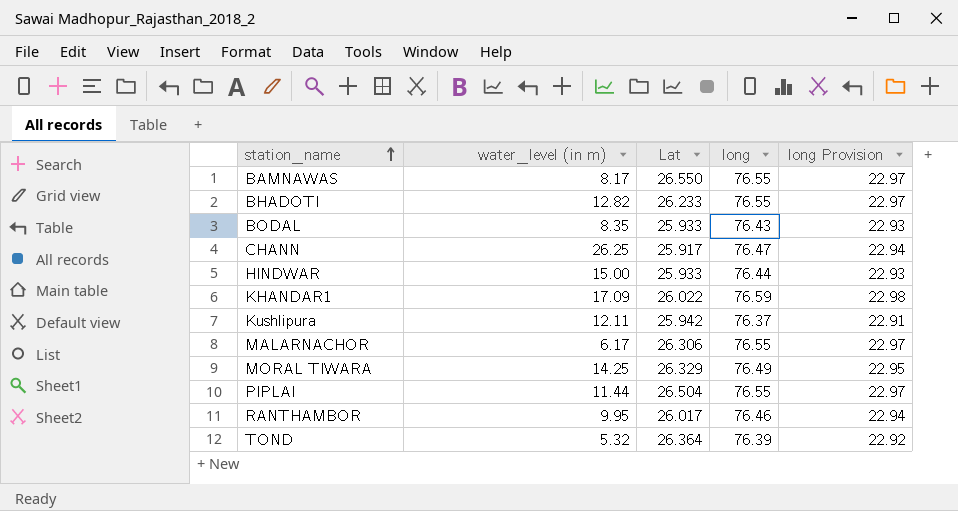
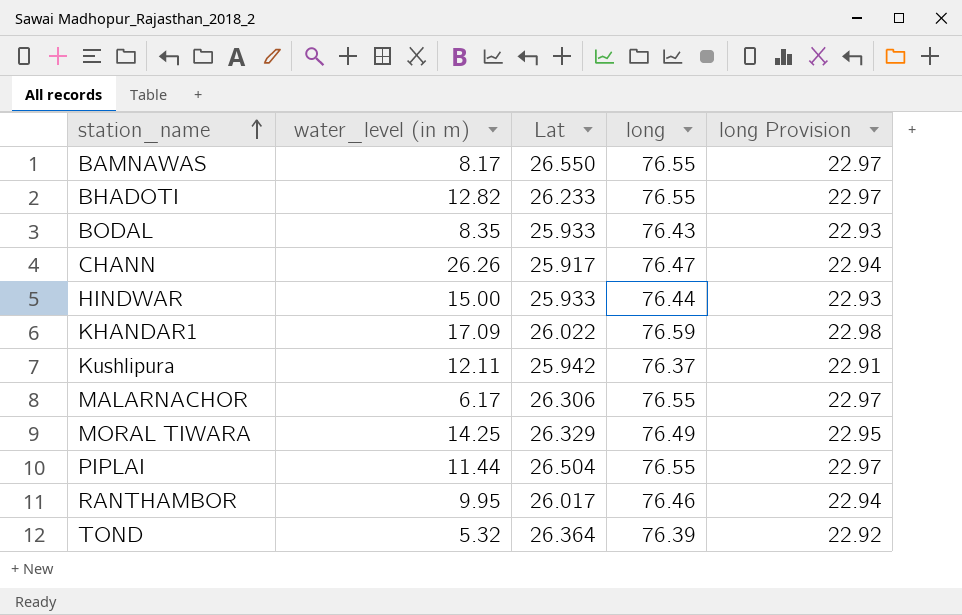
CHANN | water_level (in m): 26.25 -> 26.26

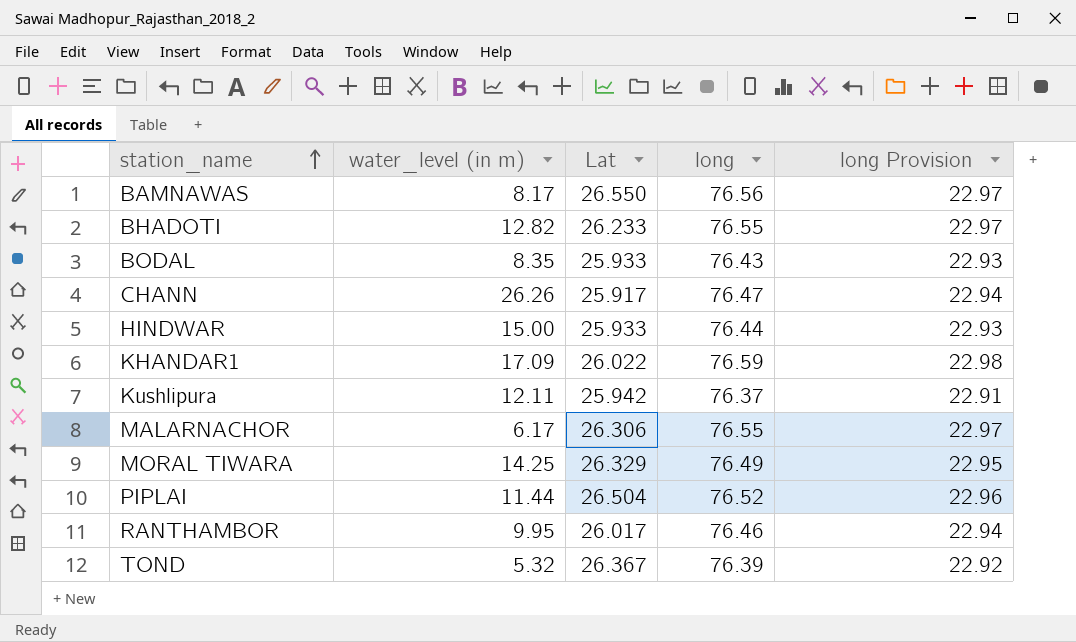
BAMNAWAS | long: 76.55 -> 76.56
PIPLAI | long: 76.55 -> 76.52
PIPLAI | long Provision: 22.97 -> 22.96
TOND | Lat: 26.364 -> 26.367

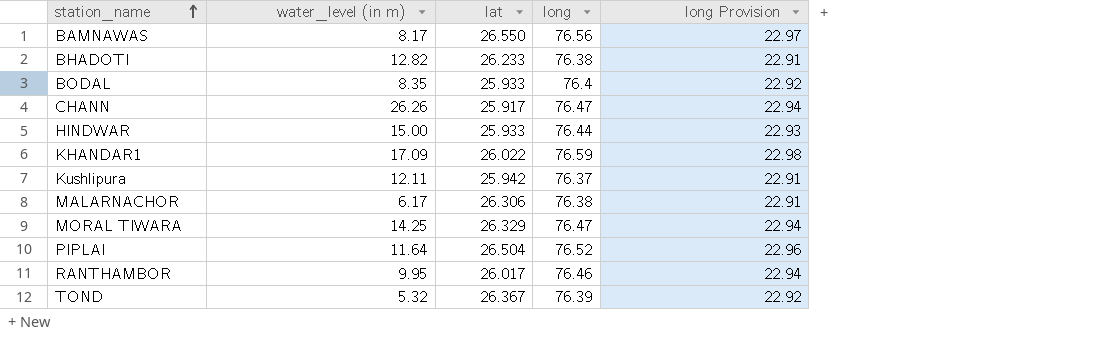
column name: Lat -> lat
BHADOTI | long: 76.55 -> 76.38
BHADOTI | long Provision: 22.97 -> 22.91
BODAL | long: 76.43 -> 76.4
BODAL | long Provision: 22.93 -> 22.92
MALARNACHOR | long: 76.55 -> 76.38
MALARNACHOR | long Provision: 22.97 -> 22.91
MORAL TIWARA | long: 76.49 -> 76.47
MORAL TIWARA | long Provision: 22.95 -> 22.94
PIPLAI | water_level (in m): 11.44 -> 11.64

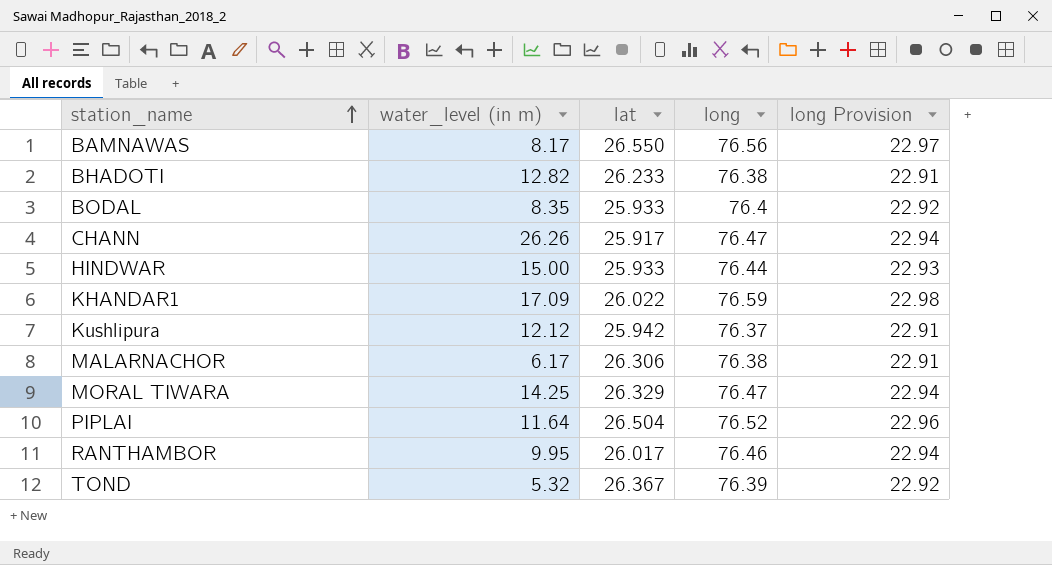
Kushlipura | water_level (in m): 12.11 -> 12.12

